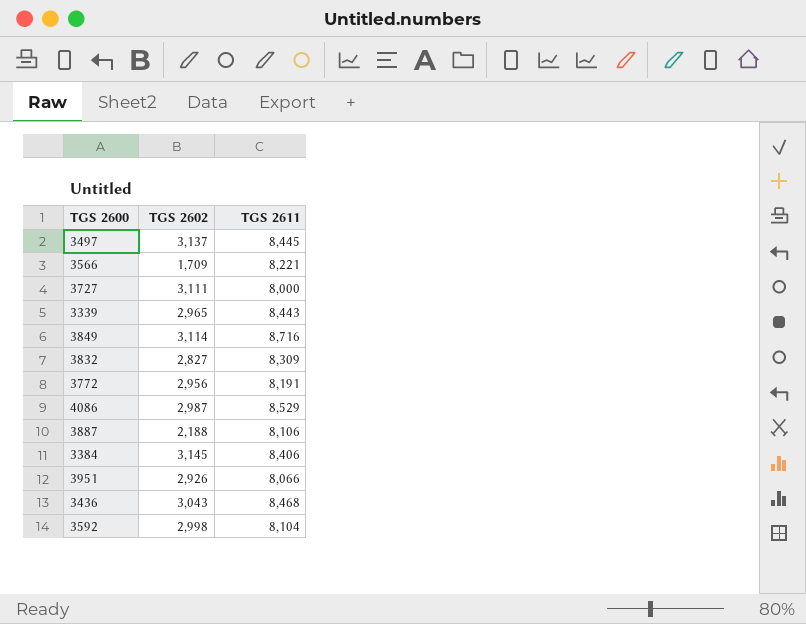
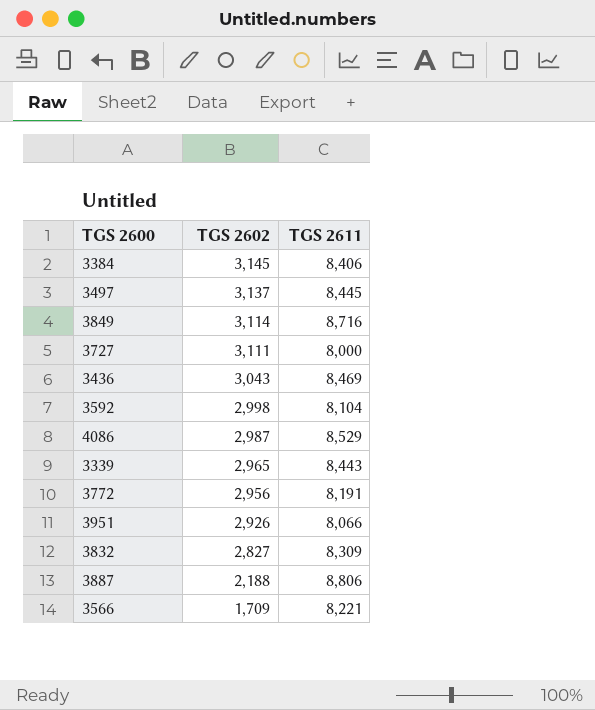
row order: none -> TGS 2602 descending
3436 | TGS 2611: 8,468 -> 8,469
3887 | TGS 2611: 8,106 -> 8,806

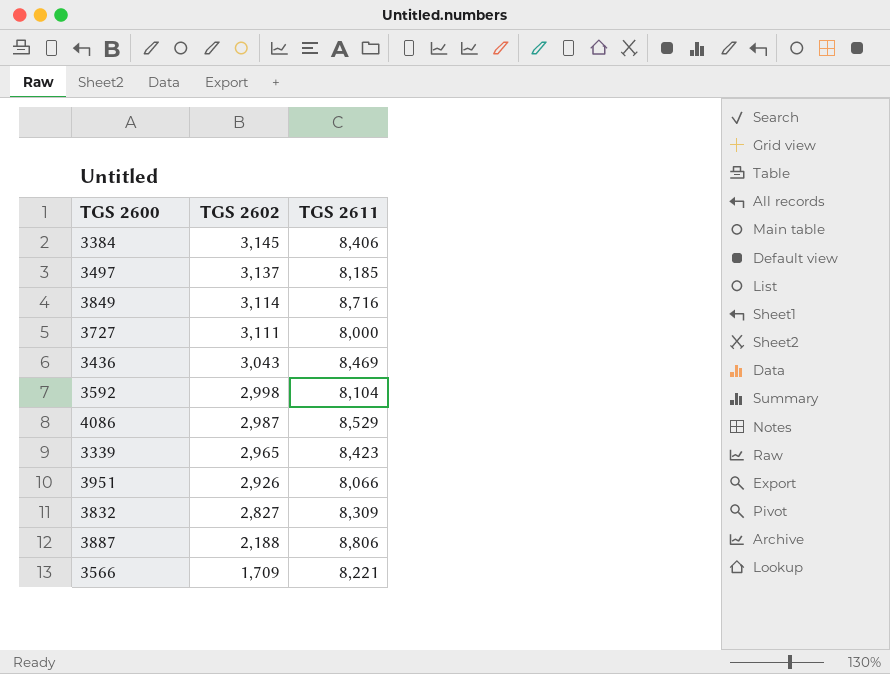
row 3772: 2,956 | 8,191 -> none
3497 | TGS 2611: 8,445 -> 8,185
3339 | TGS 2611: 8,443 -> 8,423

